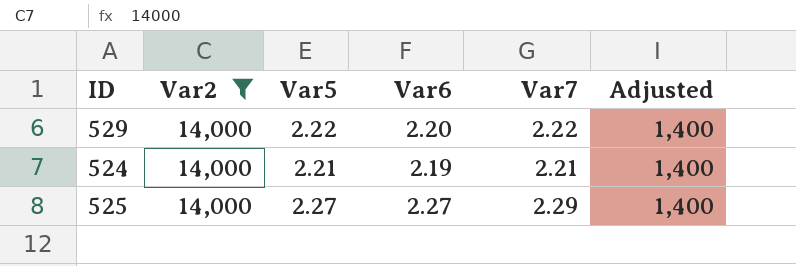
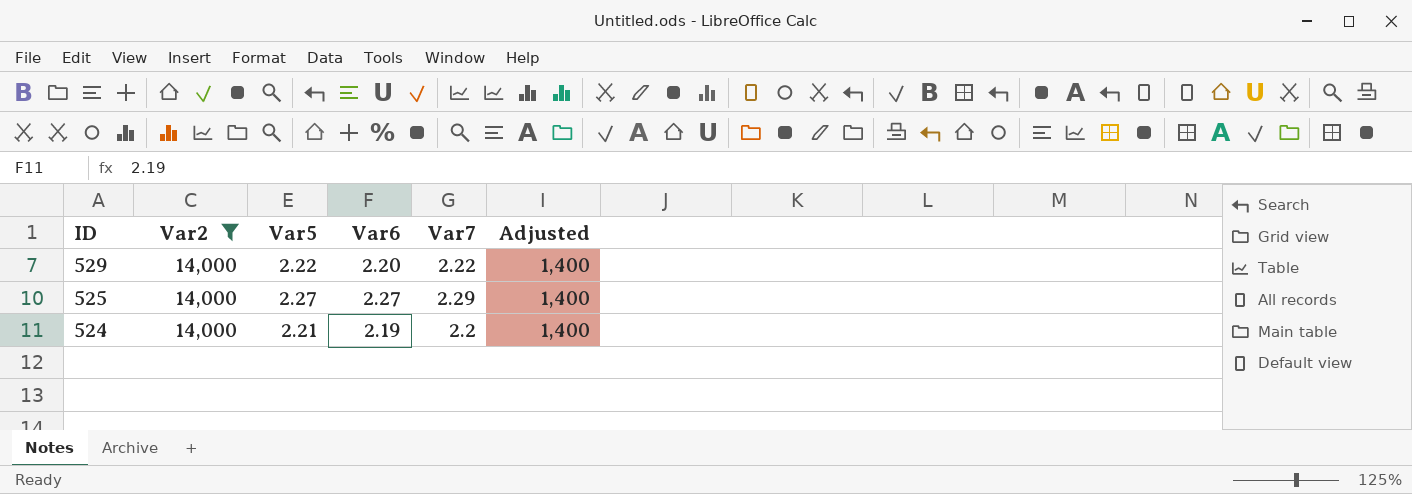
row order: none -> ID descending
524 | Var7: 2.21 -> 2.2

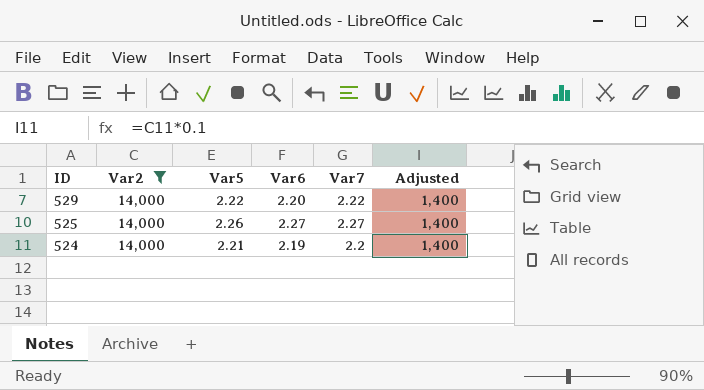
525 | Var5: 2.27 -> 2.26
525 | Var7: 2.29 -> 2.27

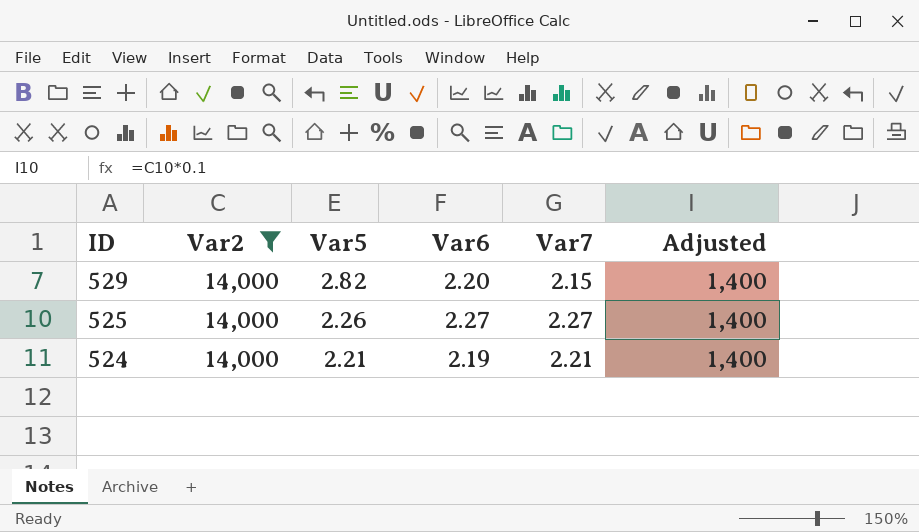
529 | Var5: 2.22 -> 2.82
529 | Var7: 2.22 -> 2.15
524 | Var7: 2.2 -> 2.21

